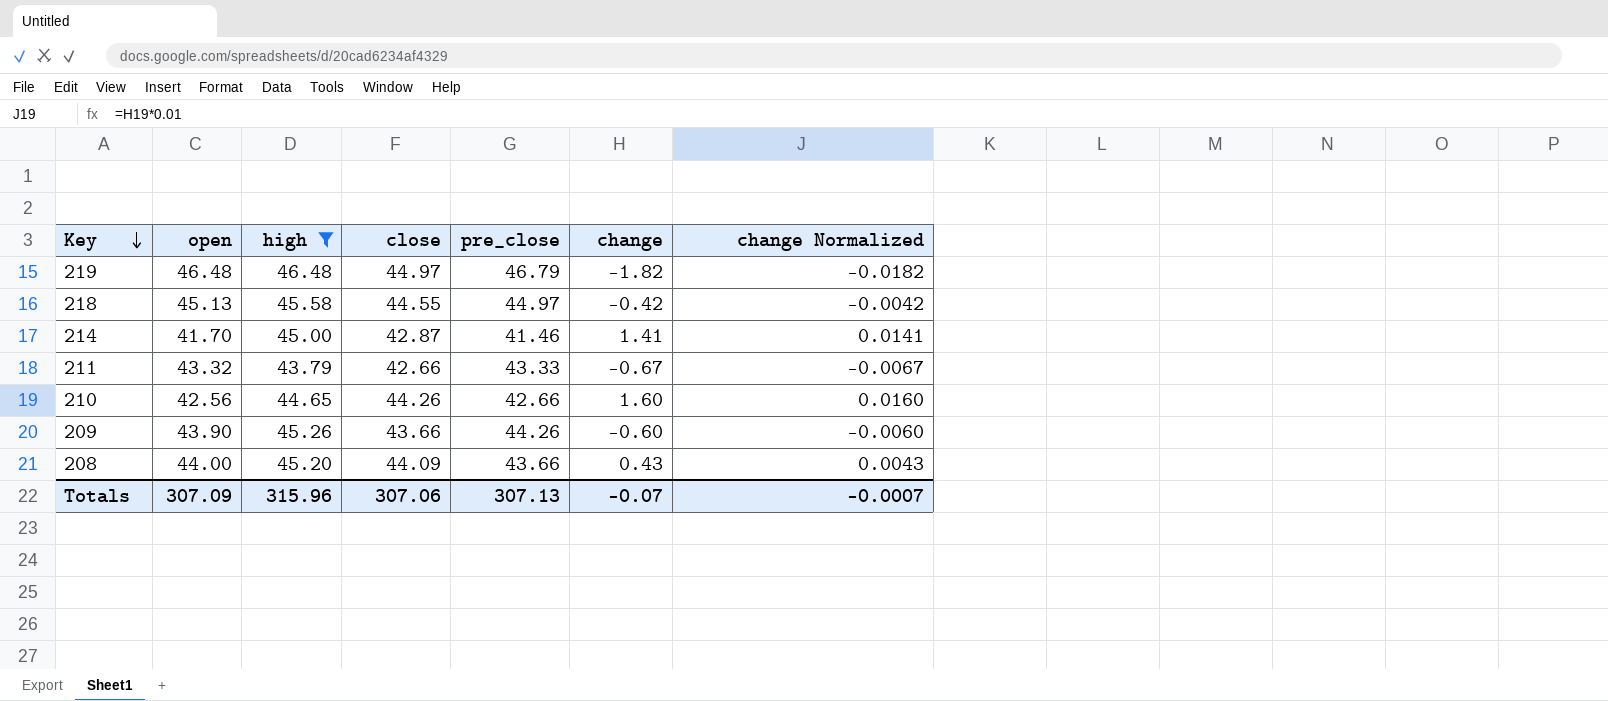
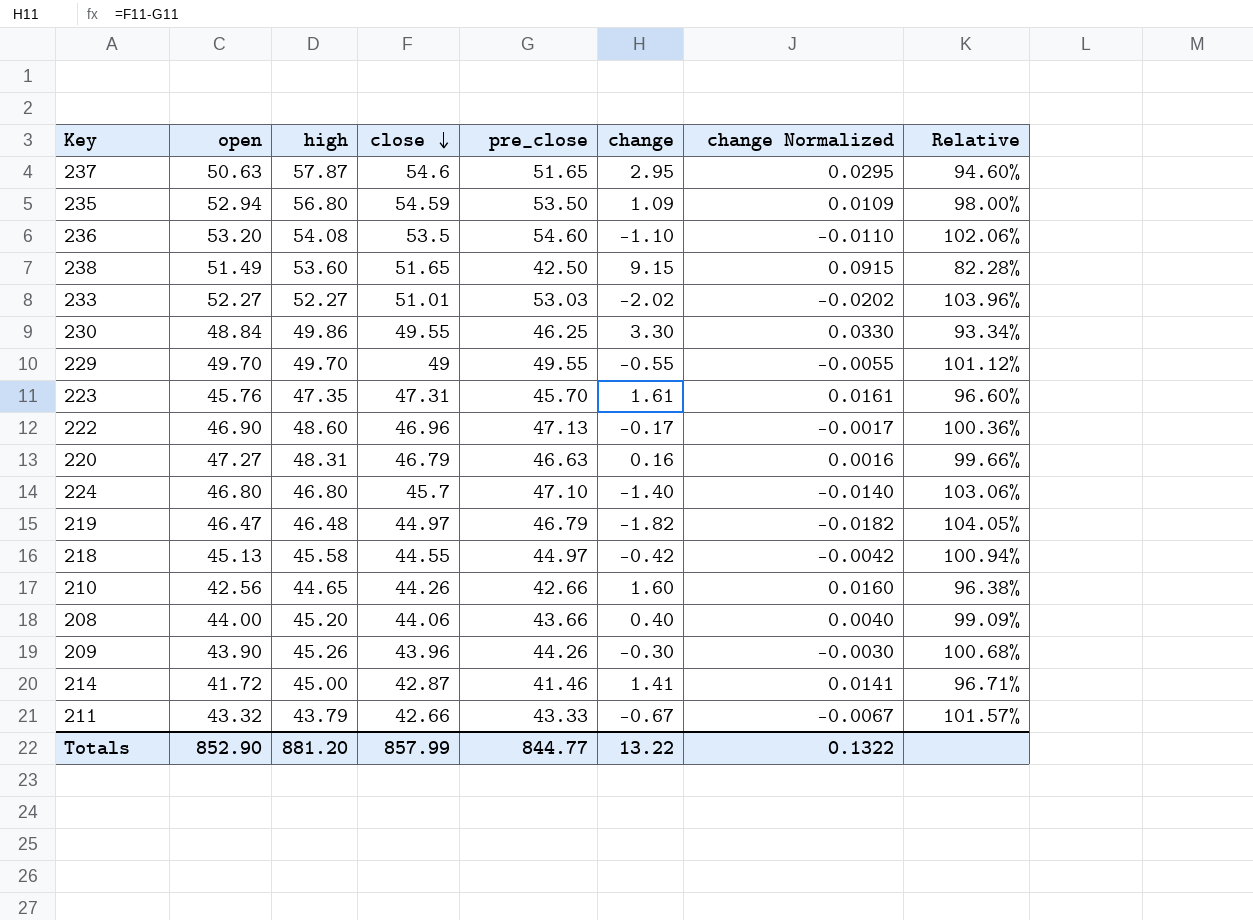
filter: high <= 46.48 -> none
row order: Key descending -> close descending
column Relative | formula: none -> [pre_close] / [close]
219 | open: 46.48 -> 46.47
208 | close: 44.09 -> 44.06
208 | change: 0.43 -> 0.40
208 | change Normalized: 0.0043 -> 0.0040
209 | close: 43.66 -> 43.96
209 | change: -0.60 -> -0.30
209 | change Normalized: -0.0060 -> -0.0030
214 | open: 41.70 -> 41.72
Totals | open: 307.09 -> 852.90
Totals | high: 315.96 -> 881.20
Totals | close: 307.06 -> 857.99
Totals | pre_close: 307.13 -> 844.77
Totals | change: -0.07 -> 13.22
Totals | change Normalized: -0.0007 -> 0.1322

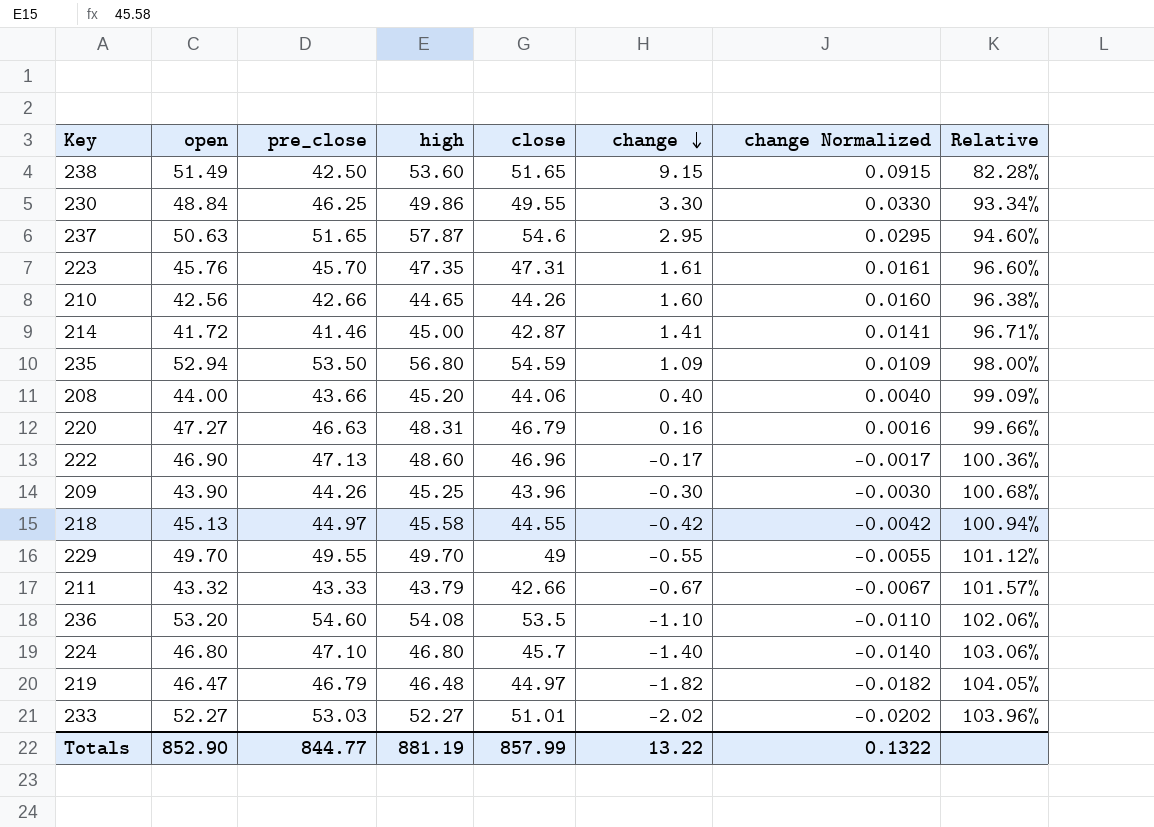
row order: close descending -> change descending
column pre_close | position: 5 -> 3
209 | high: 45.26 -> 45.25
Totals | high: 881.20 -> 881.19

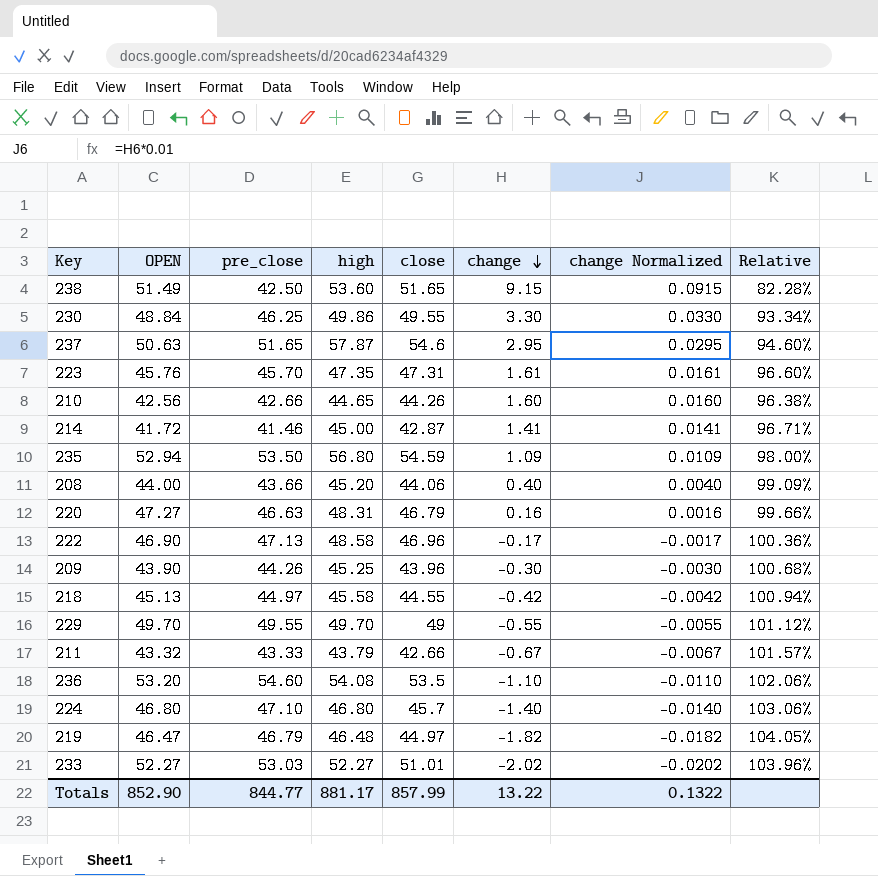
column name: open -> OPEN
222 | high: 48.60 -> 48.58
Totals | high: 881.19 -> 881.17

